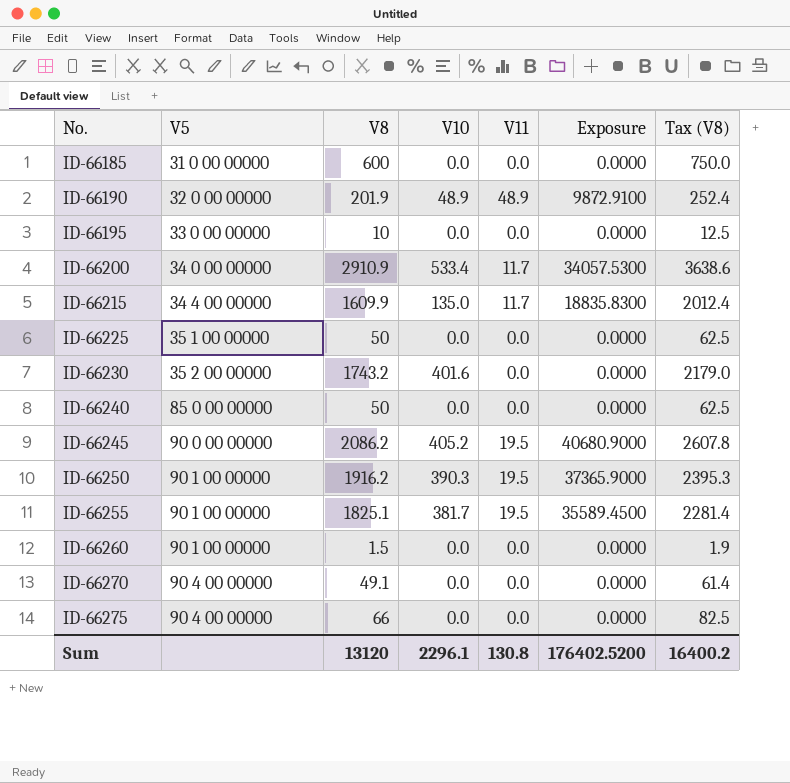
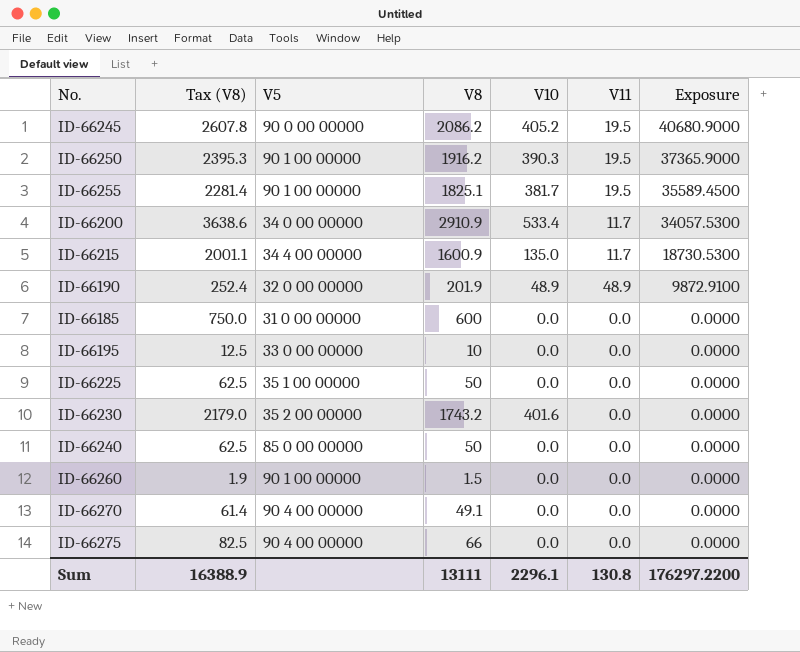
row order: No. ascending -> Exposure descending
column Tax (V8) | position: 7 -> 2
ID-66215 | Tax (V8): 2012.4 -> 2001.1
ID-66215 | V8: 1609.9 -> 1600.9
ID-66215 | Exposure: 18835.8300 -> 18730.5300
Sum | Tax (V8): 16400.2 -> 16388.9
Sum | V8: 13120 -> 13111
Sum | Exposure: 176402.5200 -> 176297.2200

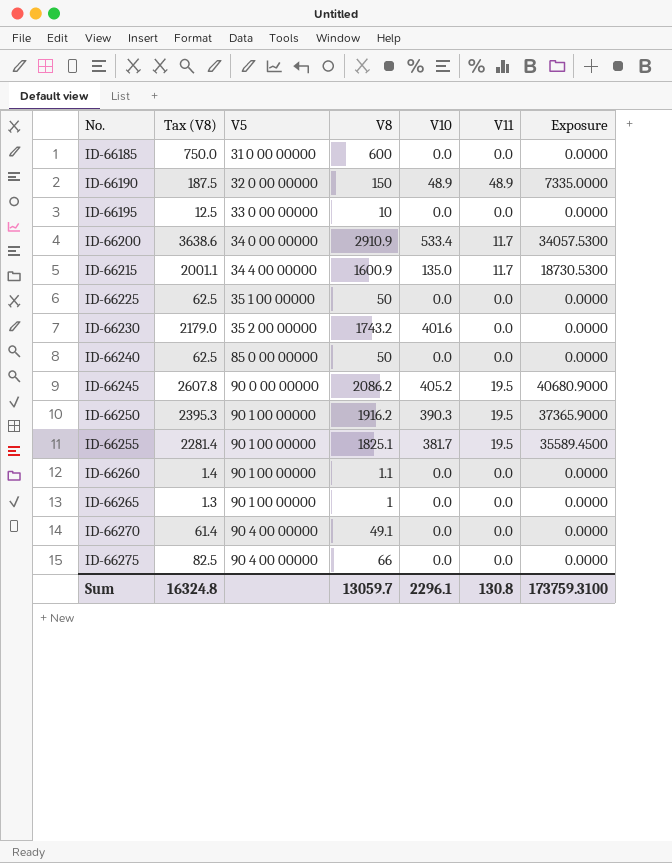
row order: Exposure descending -> No. ascending
ID-66190 | Tax (V8): 252.4 -> 187.5
ID-66190 | V8: 201.9 -> 150
ID-66190 | Exposure: 9872.9100 -> 7335.0000
ID-66260 | Tax (V8): 1.9 -> 1.4
ID-66260 | V8: 1.5 -> 1.1
row ID-66265: none -> 1.3 | 90 1 00 00000 | 1 | 0.0 | 0.0 | 0.0000
Sum | Tax (V8): 16388.9 -> 16324.8
Sum | V8: 13111 -> 13059.7
Sum | Exposure: 176297.2200 -> 173759.3100

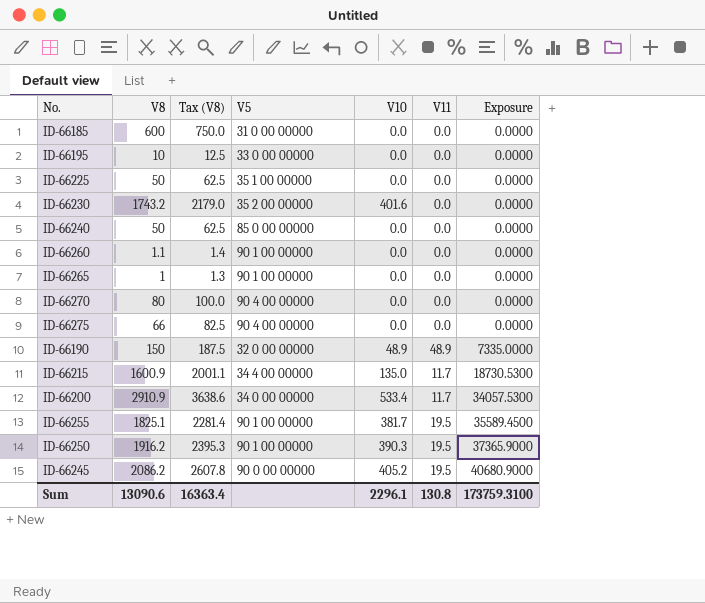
row order: No. ascending -> Exposure ascending
column V8 | position: 4 -> 2
ID-66270 | V8: 49.1 -> 80
ID-66270 | Tax (V8): 61.4 -> 100.0
Sum | V8: 13059.7 -> 13090.6
Sum | Tax (V8): 16324.8 -> 16363.4

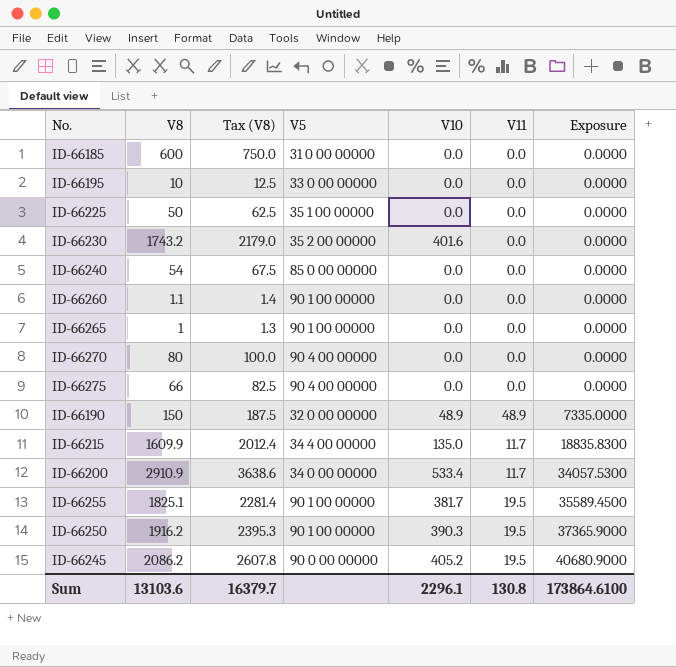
ID-66240 | V8: 50 -> 54
ID-66240 | Tax (V8): 62.5 -> 67.5
ID-66215 | V8: 1600.9 -> 1609.9
ID-66215 | Tax (V8): 2001.1 -> 2012.4
ID-66215 | Exposure: 18730.5300 -> 18835.8300
Sum | V8: 13090.6 -> 13103.6
Sum | Tax (V8): 16363.4 -> 16379.7
Sum | Exposure: 173759.3100 -> 173864.6100

